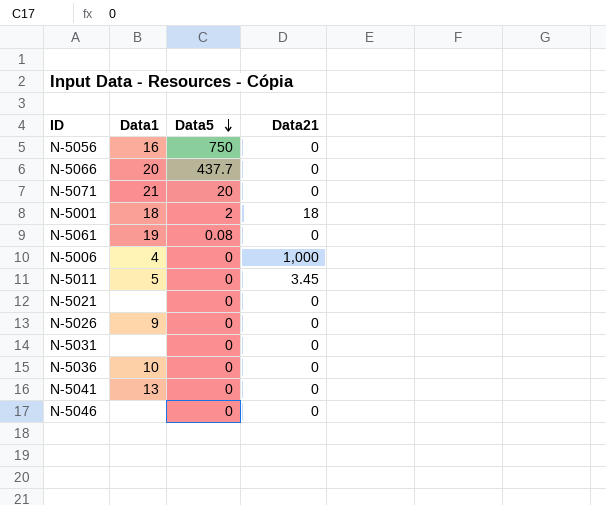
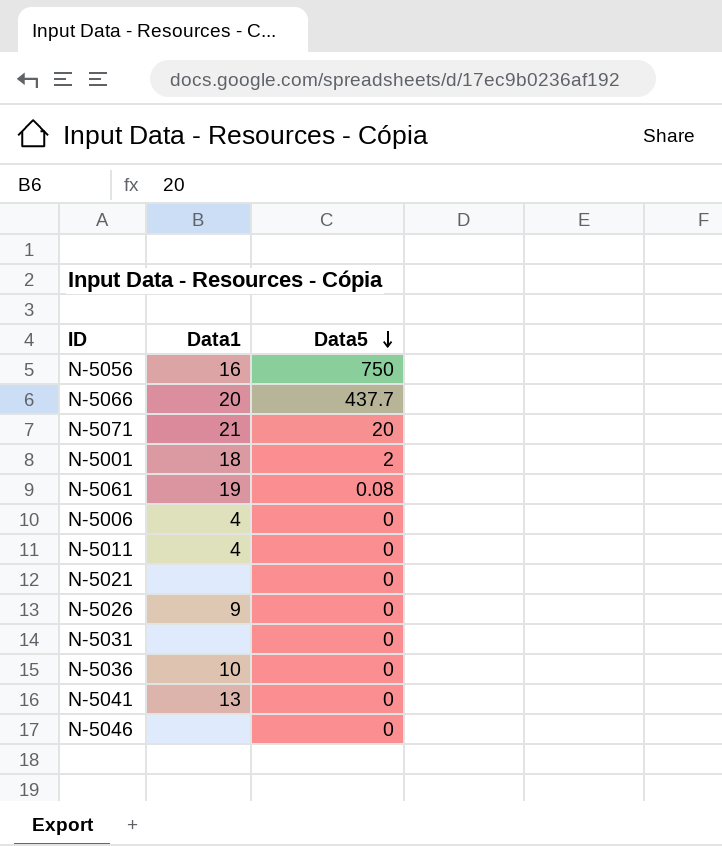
column Data21 | position: 4 -> none
N-5011 | Data1: 5 -> 4

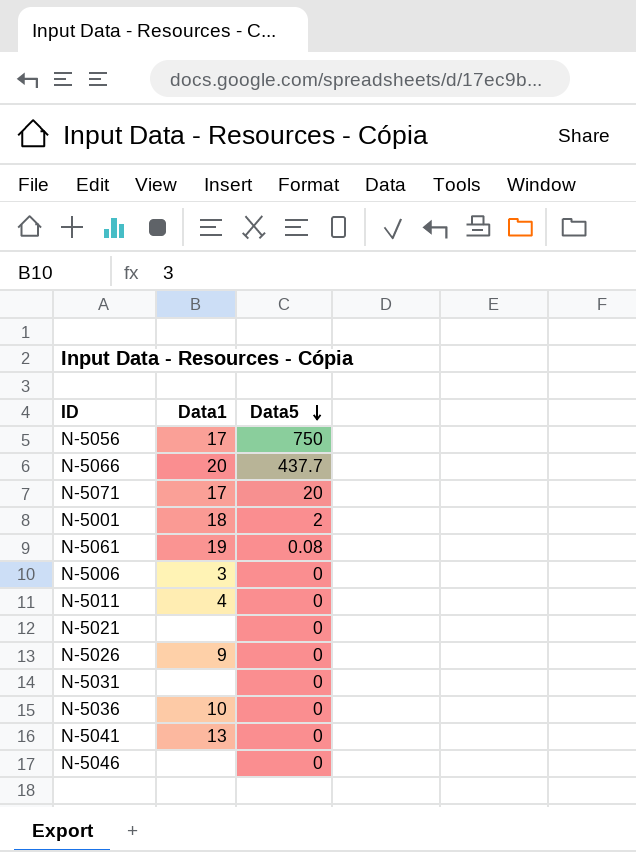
N-5056 | Data1: 16 -> 17
N-5071 | Data1: 21 -> 17
N-5006 | Data1: 4 -> 3

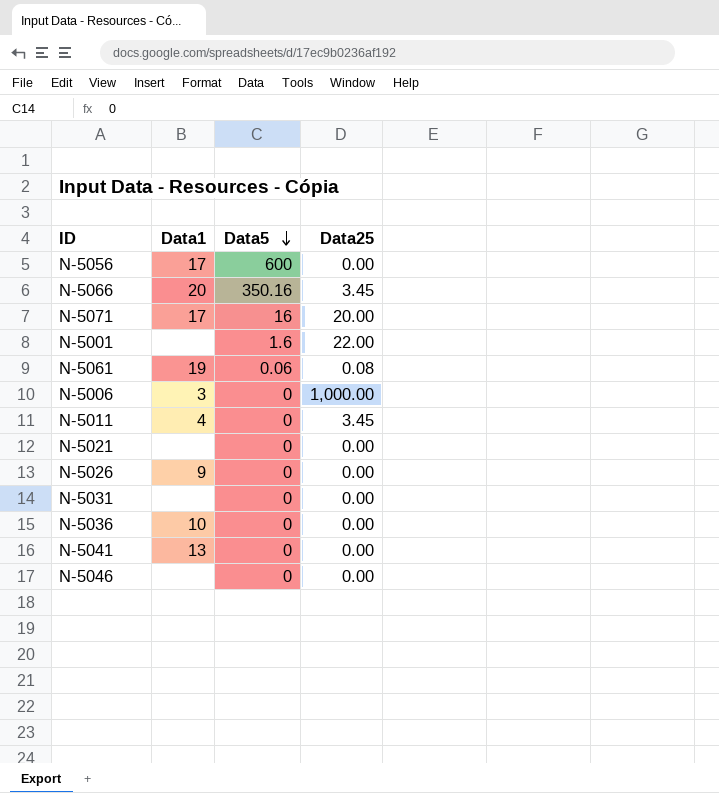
column Data25 | position: none -> 4
N-5056 | Data5: 750 -> 600
N-5066 | Data5: 437.7 -> 350.16
N-5071 | Data5: 20 -> 16
N-5001 | Data1: 18 -> none
N-5001 | Data5: 2 -> 1.6
N-5061 | Data5: 0.08 -> 0.06

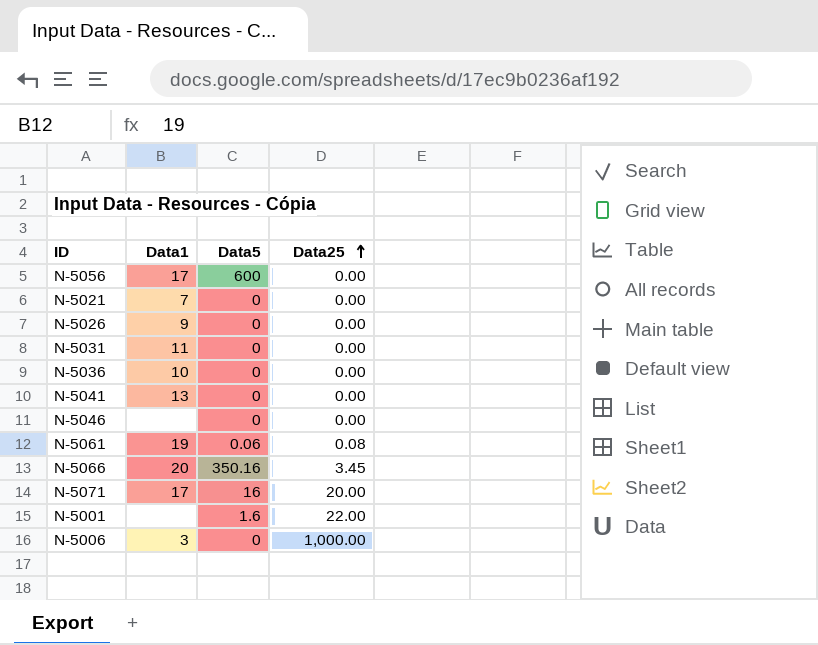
row order: Data5 descending -> Data25 ascending
row N-5011: 4 | 0 | 3.45 -> none
N-5021 | Data1: none -> 7
N-5031 | Data1: none -> 11

